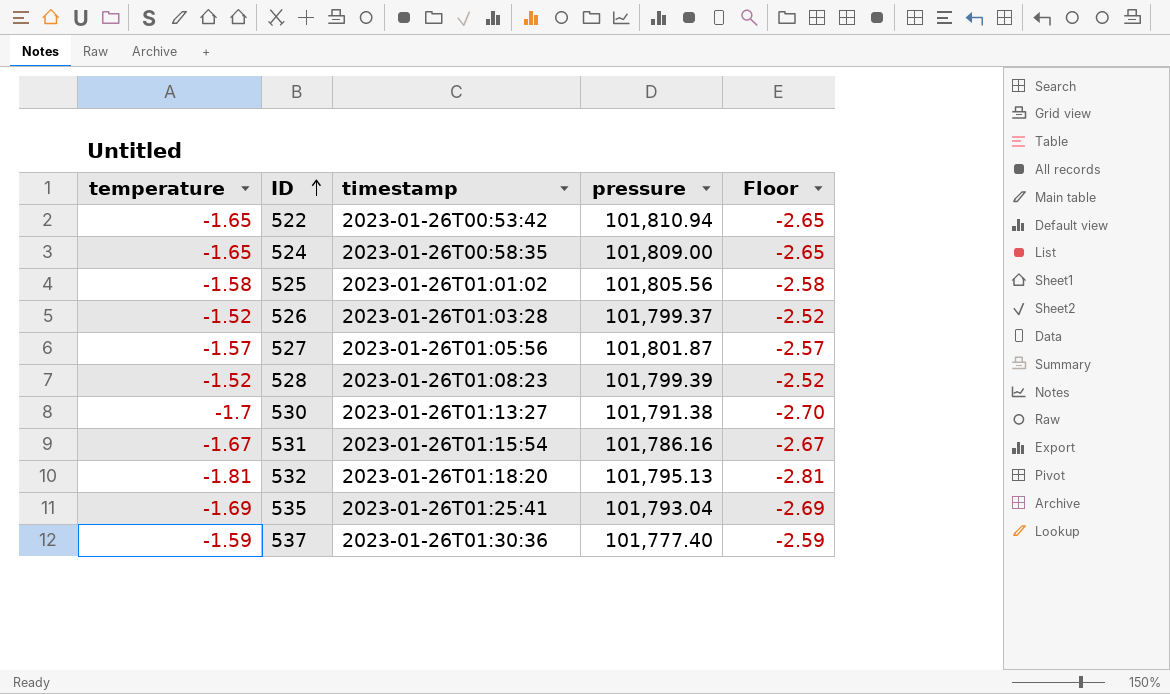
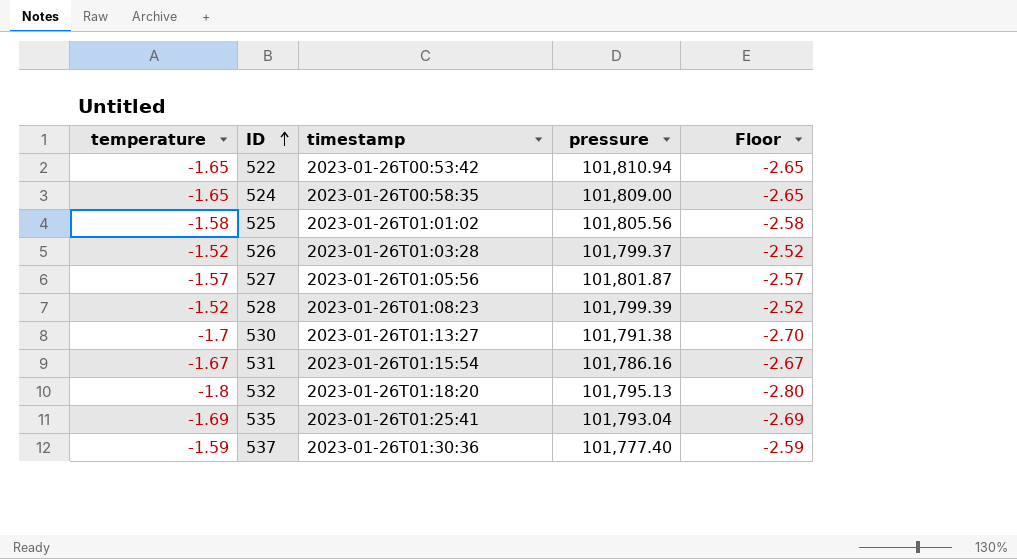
532 | temperature: -1.81 -> -1.8
532 | Floor: -2.81 -> -2.80

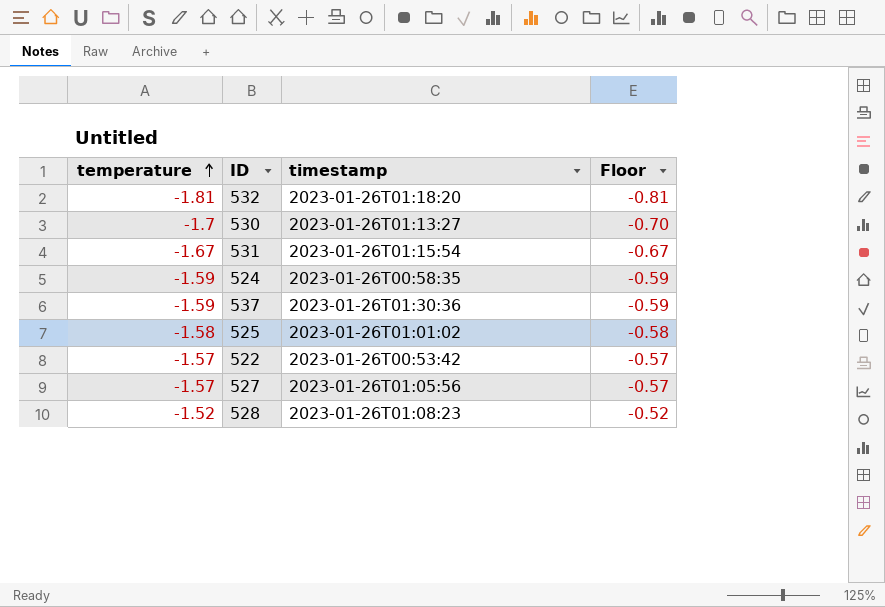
row order: ID ascending -> temperature ascending
column pressure | position: 4 -> none
column Floor | formula: [temperature] - 1 -> [temperature] + 1
row 526: -1.52 | 2023-01-26T01:03:28 | 101,799.37 | -2.52 -> none
row 535: -1.69 | 2023-01-26T01:25:41 | 101,793.04 | -2.69 -> none
532 | temperature: -1.8 -> -1.81
524 | temperature: -1.65 -> -1.59
522 | temperature: -1.65 -> -1.57

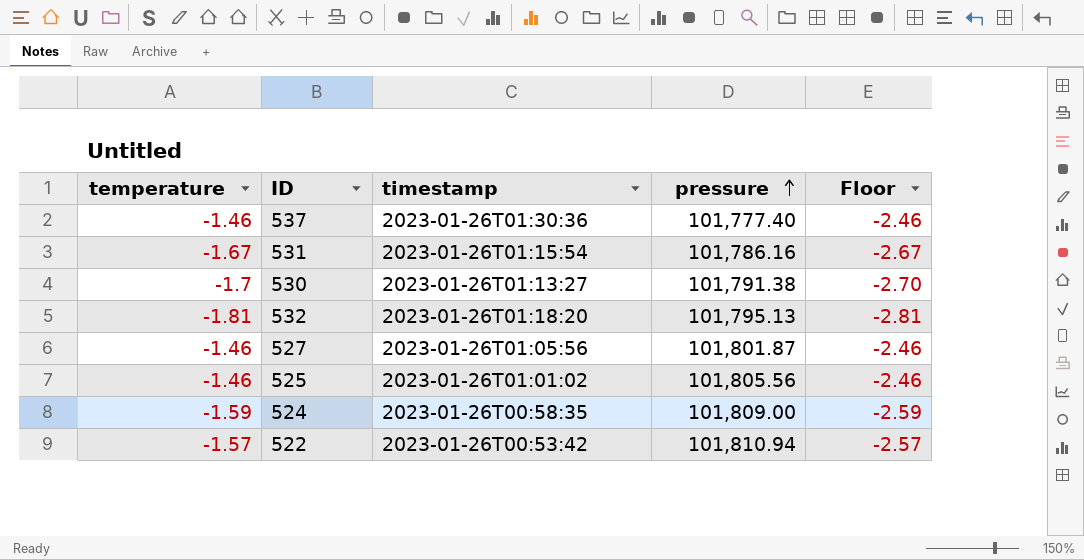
row order: temperature ascending -> pressure ascending
column pressure | position: none -> 4
column Floor | formula: [temperature] + 1 -> [temperature] - 1
row 528: -1.52 | 2023-01-26T01:08:23 | -0.52 -> none
537 | temperature: -1.59 -> -1.46
527 | temperature: -1.57 -> -1.46
525 | temperature: -1.58 -> -1.46

